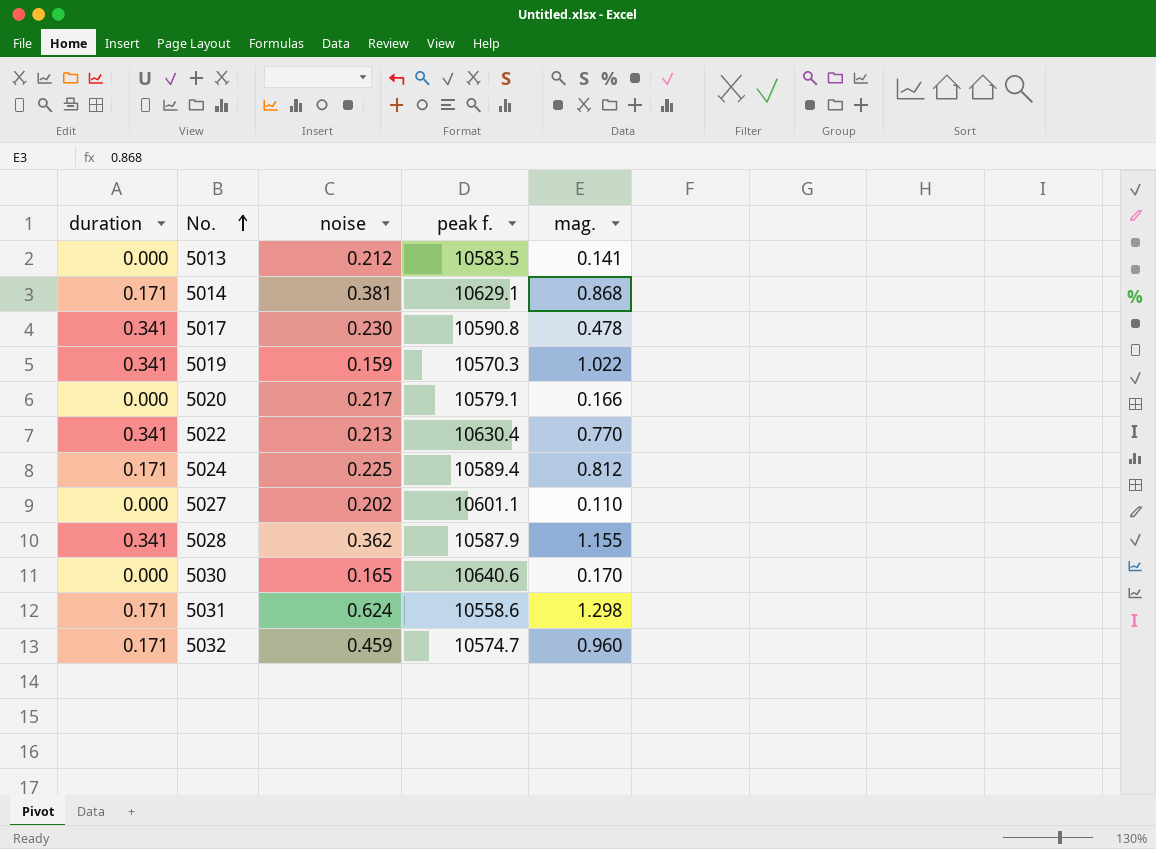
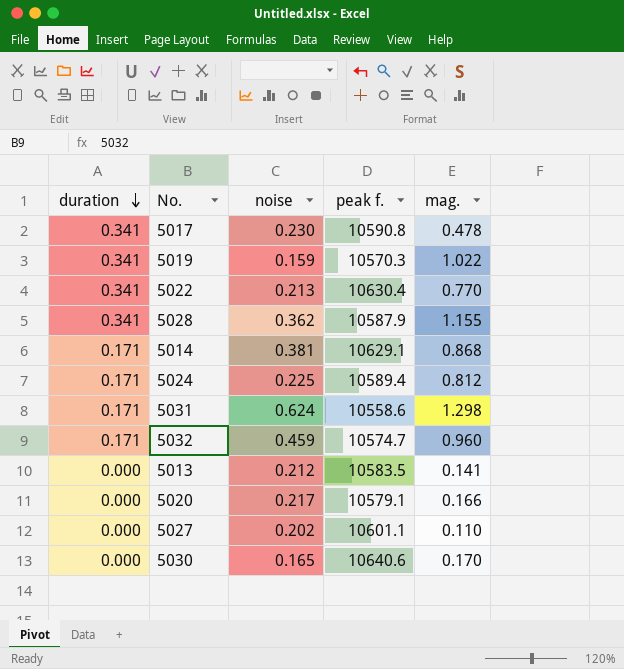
row order: No. ascending -> duration descending

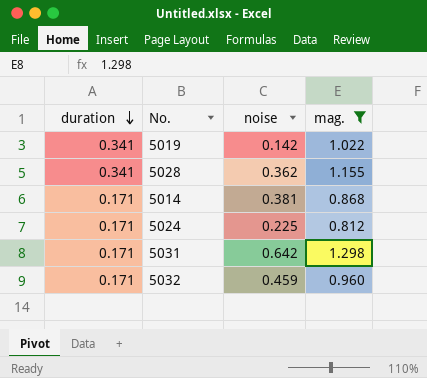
filter: none -> mag. >= 0.812
column peak f. | position: 4 -> none
5019 | noise: 0.159 -> 0.142
5031 | noise: 0.624 -> 0.642

